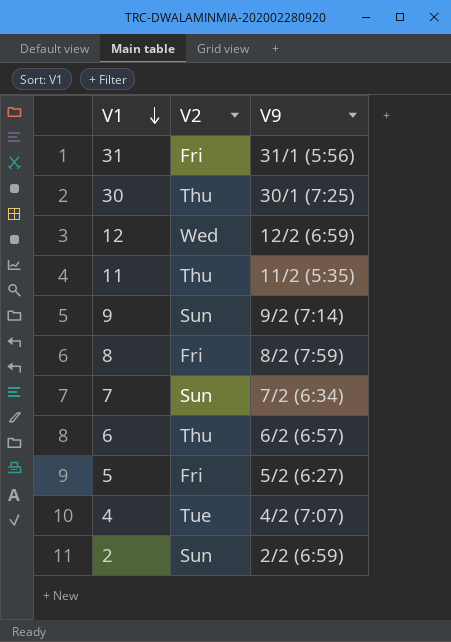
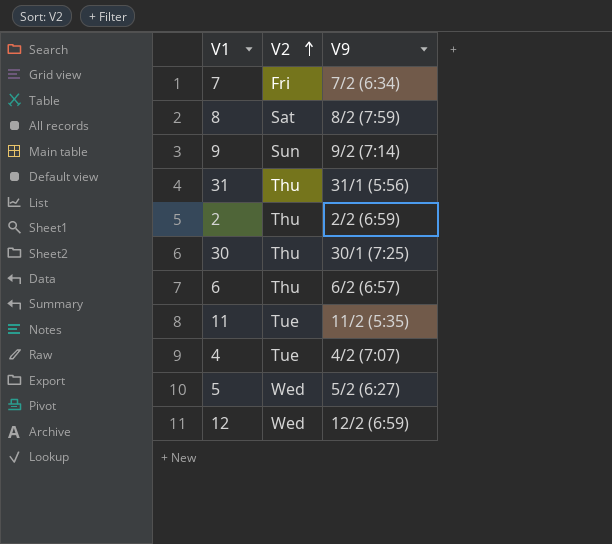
row order: V1 descending -> V2 ascending
7 | V2: Sun -> Fri
8 | V2: Fri -> Sat
31 | V2: Fri -> Thu
2 | V2: Sun -> Thu
11 | V2: Thu -> Tue
5 | V2: Fri -> Wed

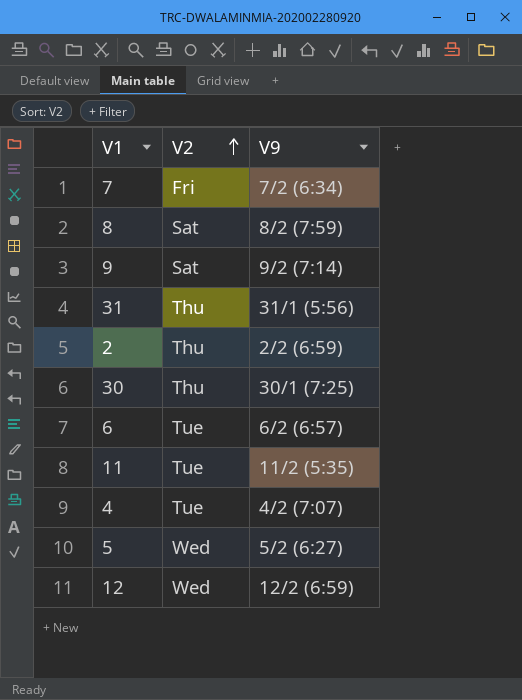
9 | V2: Sun -> Sat
6 | V2: Thu -> Tue

